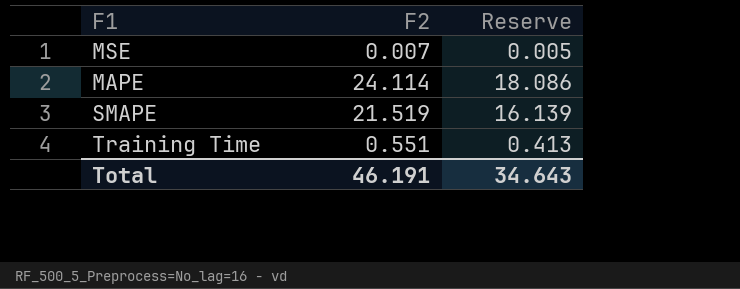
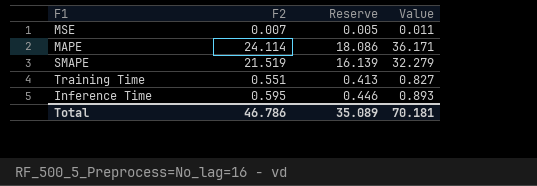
column Value | formula: none -> [F2] * 1.5
row Inference Time: none -> 0.595 | 0.446 | 0.893
Total | F2: 46.191 -> 46.786
Total | Reserve: 34.643 -> 35.089

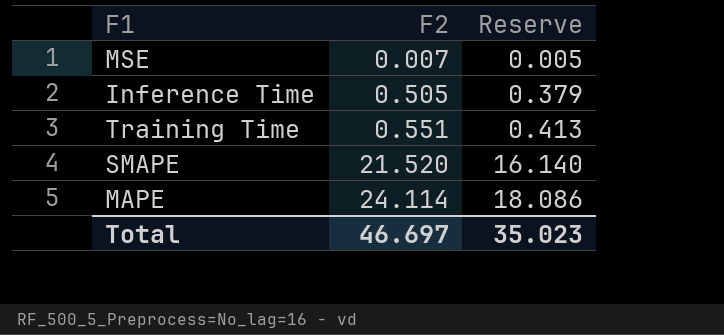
row order: none -> F2 ascending
column Value | formula: [F2] * 1.5 -> none
Inference Time | F2: 0.595 -> 0.505
Inference Time | Reserve: 0.446 -> 0.379
SMAPE | F2: 21.519 -> 21.520
SMAPE | Reserve: 16.139 -> 16.140
Total | F2: 46.786 -> 46.697
Total | Reserve: 35.089 -> 35.023

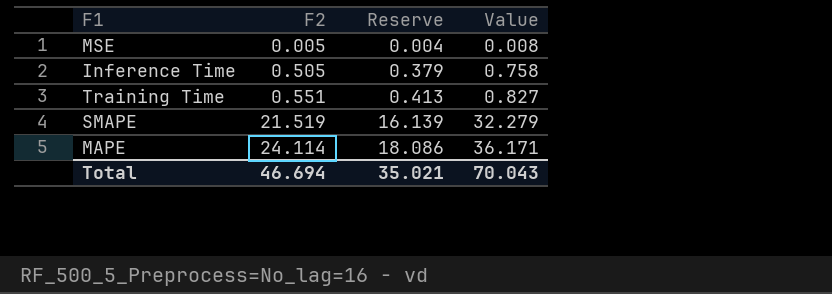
column Value | formula: none -> [F2] * 1.5
MSE | F2: 0.007 -> 0.005
MSE | Reserve: 0.005 -> 0.004
SMAPE | F2: 21.520 -> 21.519
SMAPE | Reserve: 16.140 -> 16.139
Total | F2: 46.697 -> 46.694
Total | Reserve: 35.023 -> 35.021

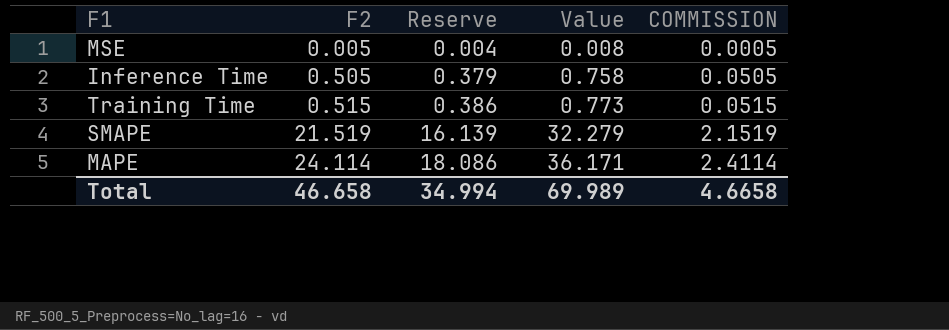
column COMMISSION | formula: none -> [F2] * 0.1
Training Time | F2: 0.551 -> 0.515
Training Time | Reserve: 0.413 -> 0.386
Training Time | Value: 0.827 -> 0.773
Total | F2: 46.694 -> 46.658
Total | Reserve: 35.021 -> 34.994
Total | Value: 70.043 -> 69.989

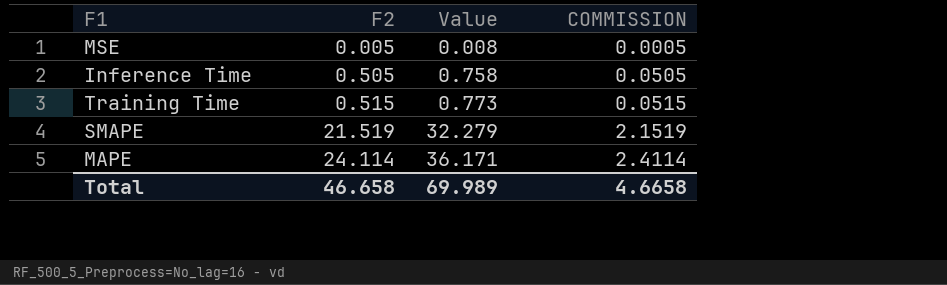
column Reserve | formula: [F2] * 0.75 -> none

